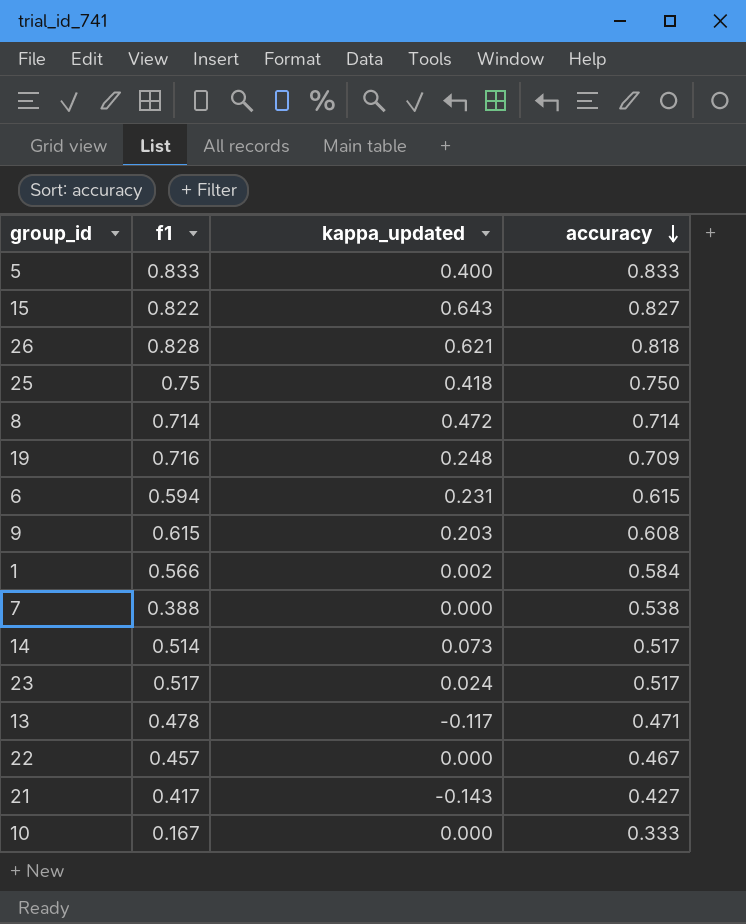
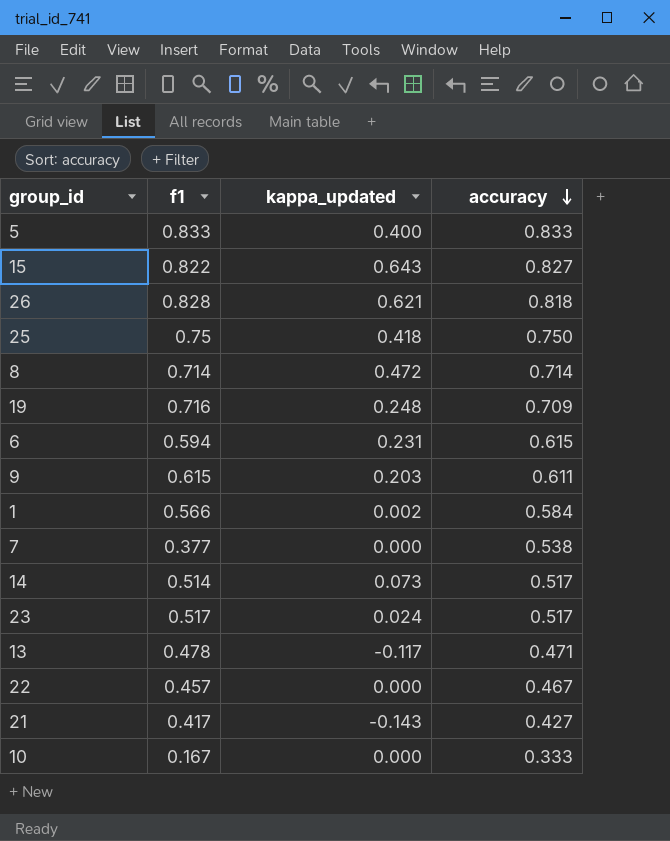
9 | accuracy: 0.608 -> 0.611
7 | f1: 0.388 -> 0.377

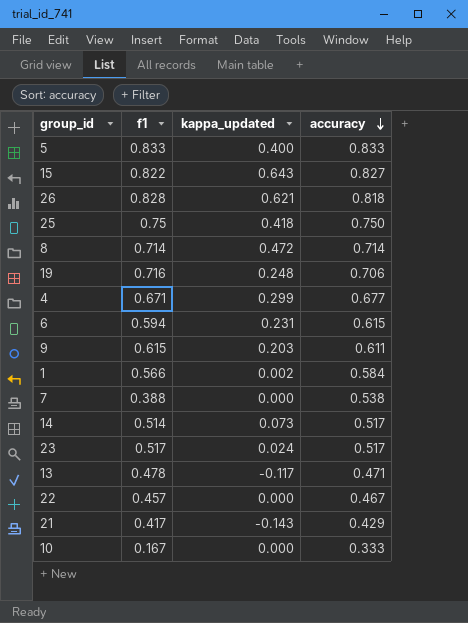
19 | accuracy: 0.709 -> 0.706
row 4: none -> 0.671 | 0.299 | 0.677
7 | f1: 0.377 -> 0.388
21 | accuracy: 0.427 -> 0.429

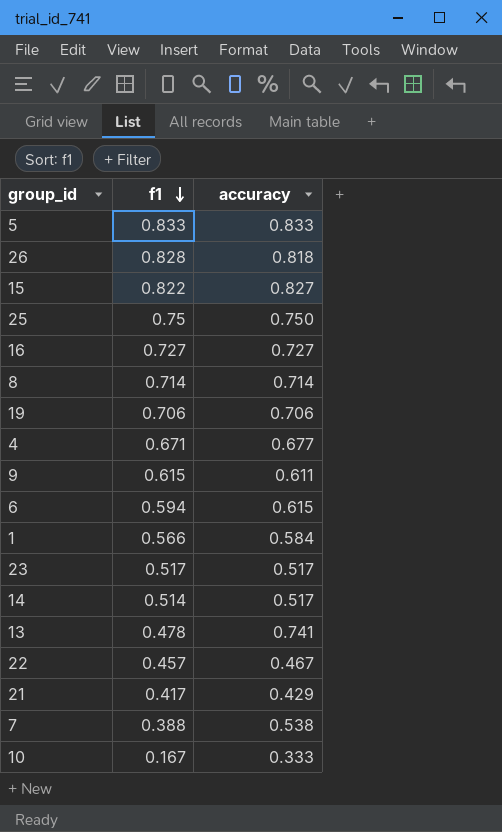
row order: accuracy descending -> f1 descending
column kappa_updated | position: 3 -> none
row 16: none -> 0.727 | 0.727
19 | f1: 0.716 -> 0.706
13 | accuracy: 0.471 -> 0.741

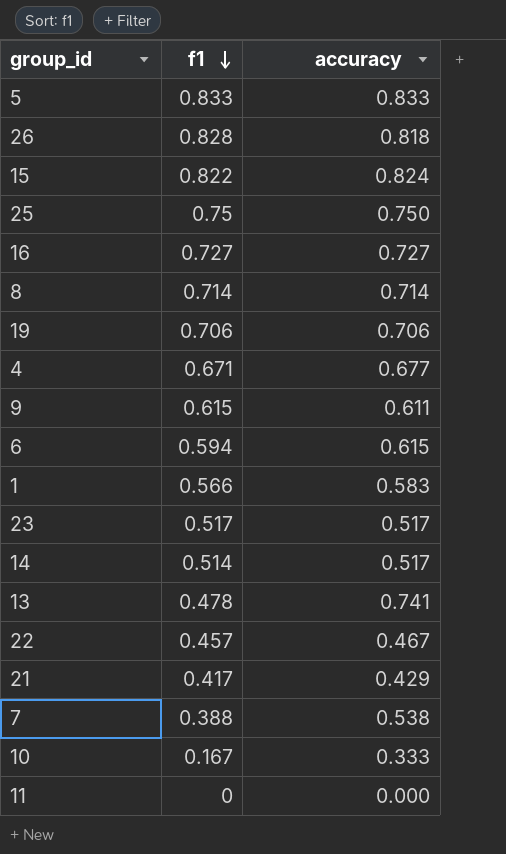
15 | accuracy: 0.827 -> 0.824
1 | accuracy: 0.584 -> 0.583
row 11: none -> 0 | 0.000

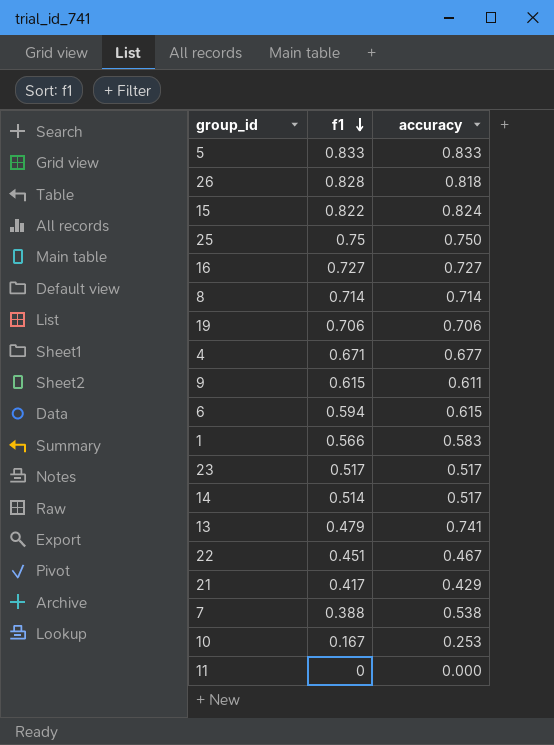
13 | f1: 0.478 -> 0.479
22 | f1: 0.457 -> 0.451
10 | accuracy: 0.333 -> 0.253

